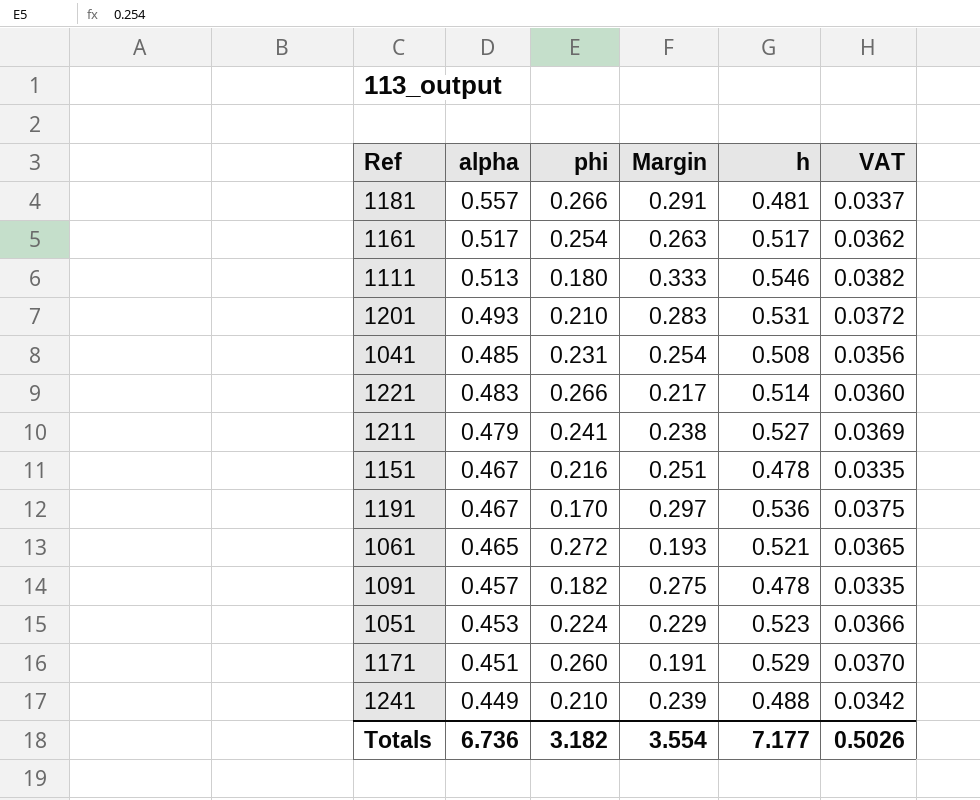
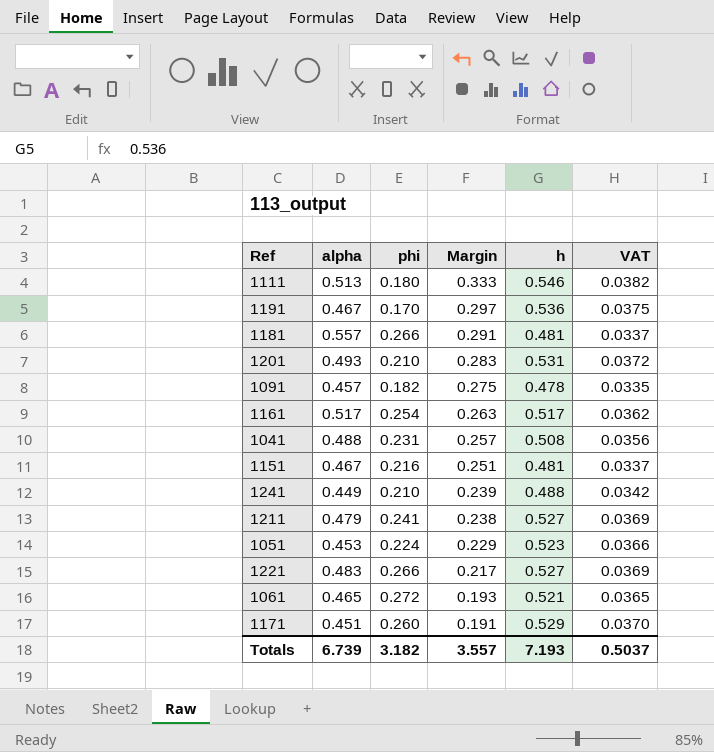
row order: alpha descending -> Margin descending
1041 | alpha: 0.485 -> 0.488
1041 | Margin: 0.254 -> 0.257
1151 | h: 0.478 -> 0.481
1151 | VAT: 0.0335 -> 0.0337
1221 | h: 0.514 -> 0.527
1221 | VAT: 0.0360 -> 0.0369
Totals | alpha: 6.736 -> 6.739
Totals | Margin: 3.554 -> 3.557
Totals | h: 7.177 -> 7.193
Totals | VAT: 0.5026 -> 0.5037

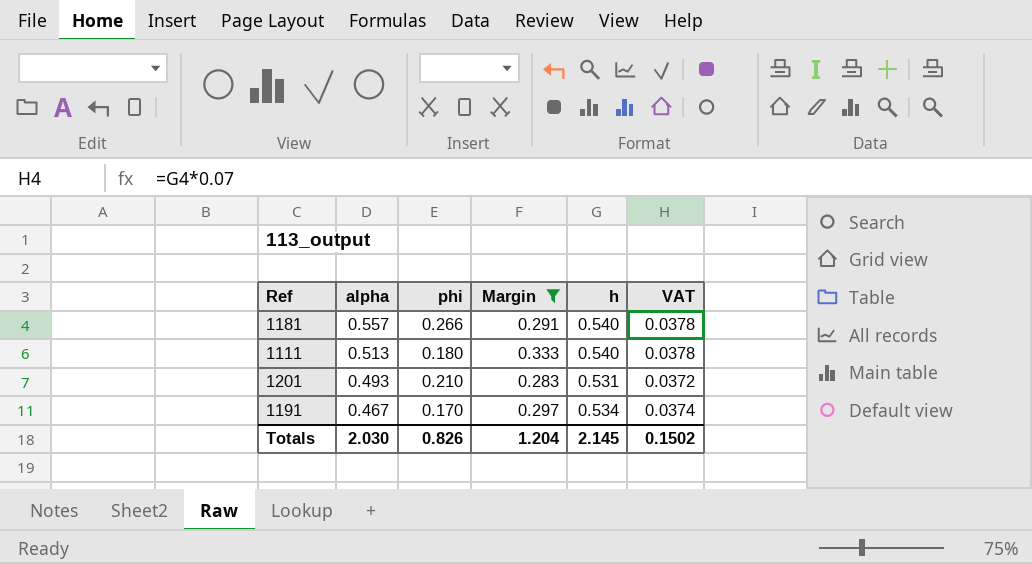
filter: none -> Margin >= 0.283
row order: Margin descending -> alpha descending
1181 | h: 0.481 -> 0.540
1181 | VAT: 0.0337 -> 0.0378
1111 | h: 0.546 -> 0.540
1111 | VAT: 0.0382 -> 0.0378
1191 | h: 0.536 -> 0.534
1191 | VAT: 0.0375 -> 0.0374
Totals | alpha: 6.739 -> 2.030
Totals | phi: 3.182 -> 0.826
Totals | Margin: 3.557 -> 1.204
Totals | h: 7.193 -> 2.145
Totals | VAT: 0.5037 -> 0.1502

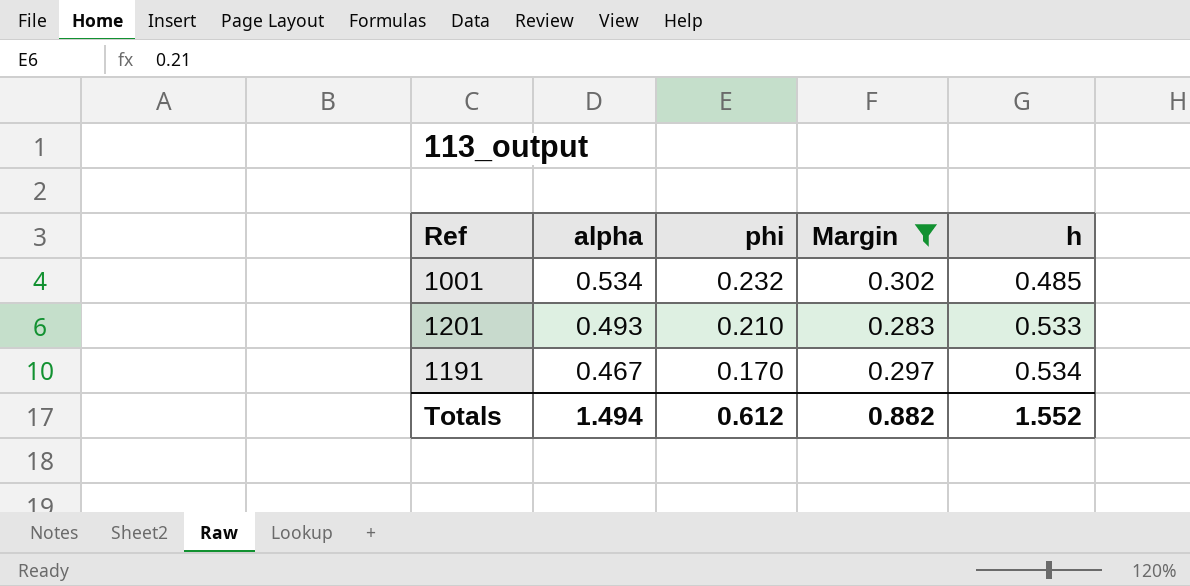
column VAT | formula: [h] * 0.07 -> none
row 1181: 0.557 | 0.266 | 0.291 | 0.540 | 0.0378 -> none
row 1111: 0.513 | 0.180 | 0.333 | 0.540 | 0.0378 -> none
row 1001: none -> 0.534 | 0.232 | 0.302 | 0.485
1201 | h: 0.531 -> 0.533
Totals | alpha: 2.030 -> 1.494
Totals | phi: 0.826 -> 0.612
Totals | Margin: 1.204 -> 0.882
Totals | h: 2.145 -> 1.552

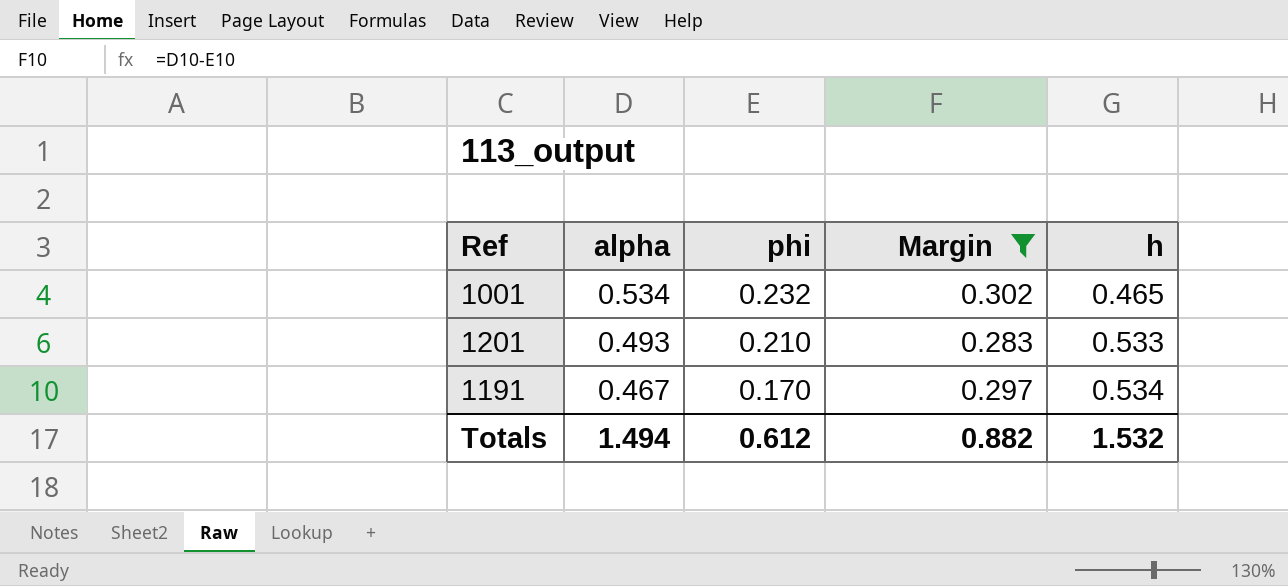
1001 | h: 0.485 -> 0.465
Totals | h: 1.552 -> 1.532

